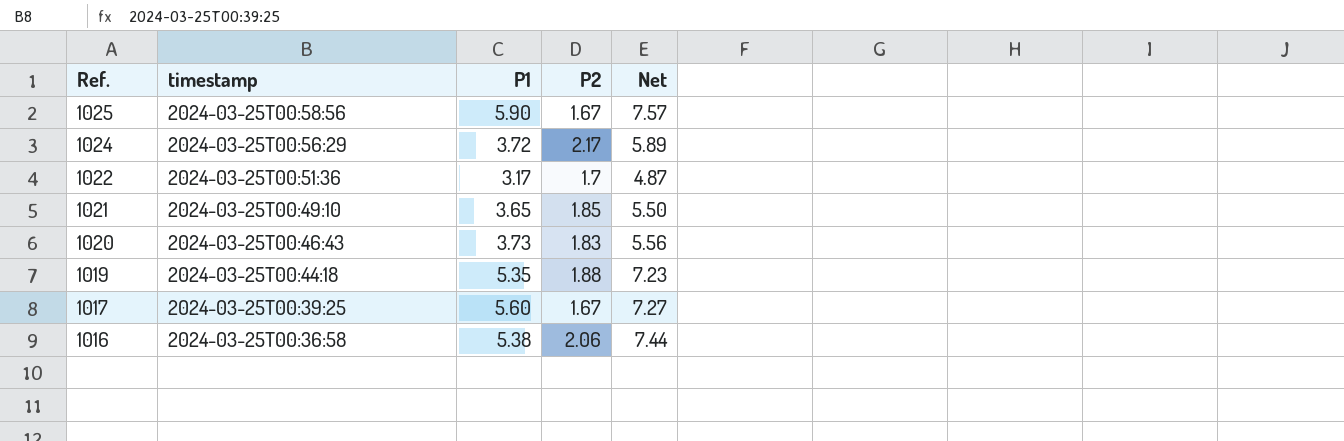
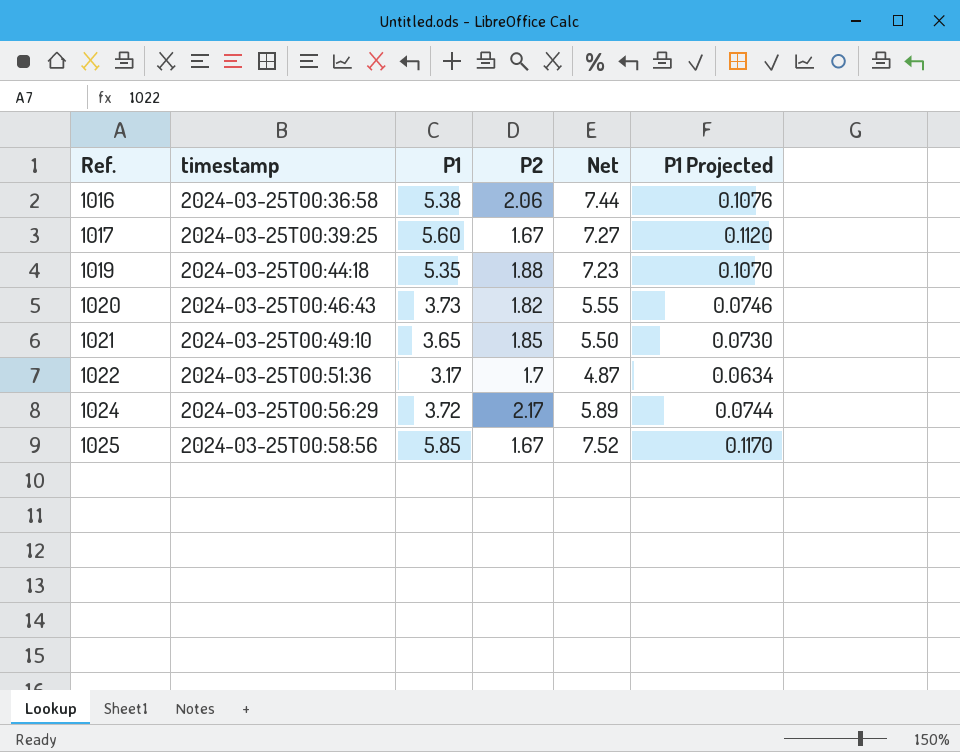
row order: Ref. descending -> Ref. ascending
column P1 Projected | formula: none -> [P1] * 0.02
1020 | P2: 1.83 -> 1.82
1020 | Net: 5.56 -> 5.55
1025 | P1: 5.90 -> 5.85
1025 | Net: 7.57 -> 7.52

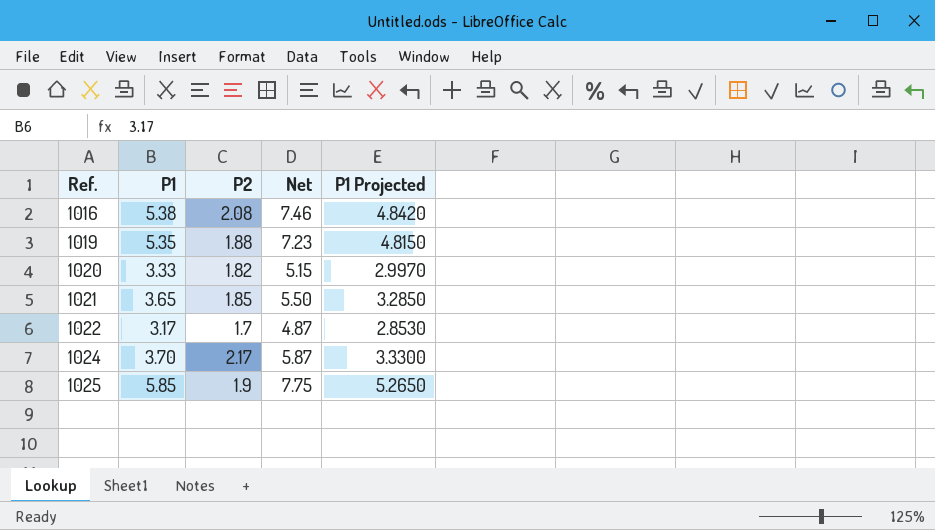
column timestamp | position: 2 -> none
column P1 Projected | formula: [P1] * 0.02 -> [P1] * 0.9
row 1017: 2024-03-25T00:39:25 | 5.60 | 1.67 | 7.27 | 0.1120 -> none
1016 | P2: 2.06 -> 2.08
1016 | Net: 7.44 -> 7.46
1020 | P1: 3.73 -> 3.33
1020 | Net: 5.55 -> 5.15
1024 | P1: 3.72 -> 3.70
1024 | Net: 5.89 -> 5.87
1025 | P2: 1.67 -> 1.9
1025 | Net: 7.52 -> 7.75

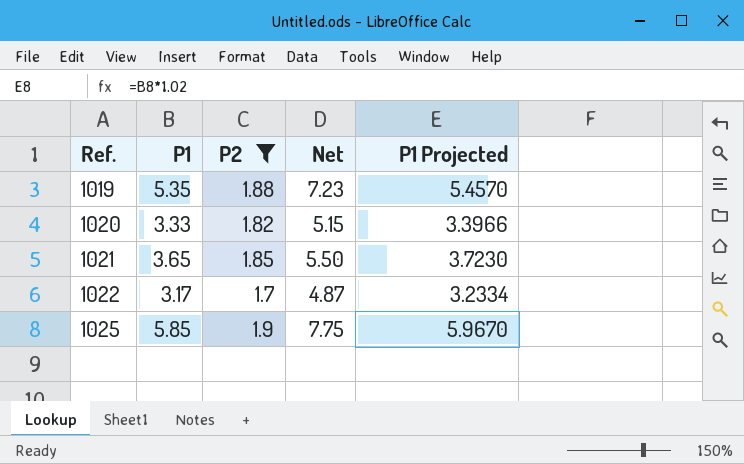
filter: none -> P2 <= 1.9
column P1 Projected | formula: [P1] * 0.9 -> [P1] * 1.02

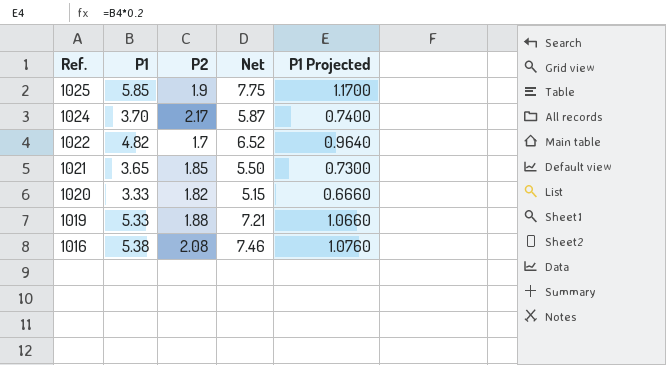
filter: P2 <= 1.9 -> none
row order: Ref. ascending -> Ref. descending
column P1 Projected | formula: [P1] * 1.02 -> [P1] * 0.2
1022 | P1: 3.17 -> 4.82
1022 | Net: 4.87 -> 6.52
1019 | P1: 5.35 -> 5.33
1019 | Net: 7.23 -> 7.21

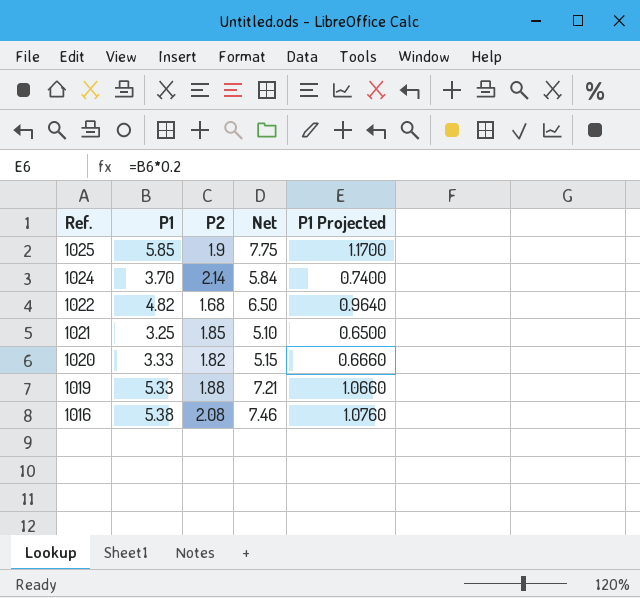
1024 | P2: 2.17 -> 2.14
1024 | Net: 5.87 -> 5.84
1022 | P2: 1.7 -> 1.68
1022 | Net: 6.52 -> 6.50
1021 | P1: 3.65 -> 3.25
1021 | Net: 5.50 -> 5.10
1021 | P1 Projected: 0.7300 -> 0.6500

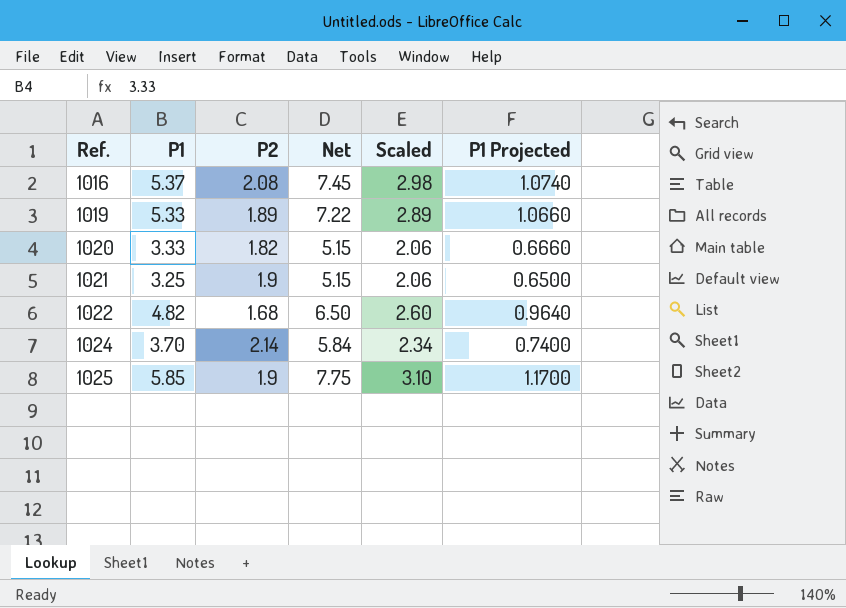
row order: Ref. descending -> Ref. ascending
column Scaled | formula: none -> [Net] * 0.4
1016 | P1: 5.38 -> 5.37
1016 | Net: 7.46 -> 7.45
1016 | P1 Projected: 1.0760 -> 1.0740
1019 | P2: 1.88 -> 1.89
1019 | Net: 7.21 -> 7.22
1021 | P2: 1.85 -> 1.9
1021 | Net: 5.10 -> 5.15

